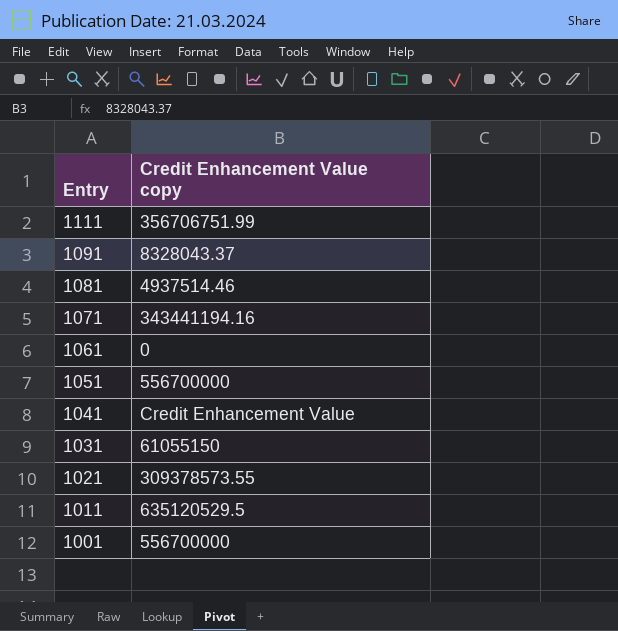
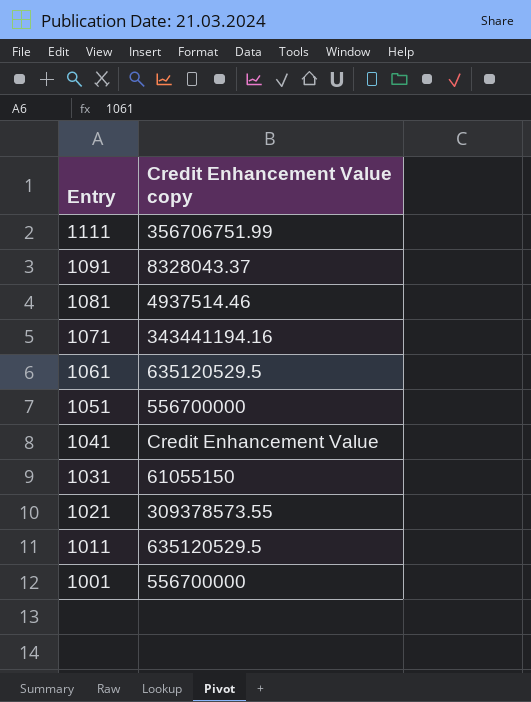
1061 | Credit Enhancement Value copy: 0 -> 635120529.5

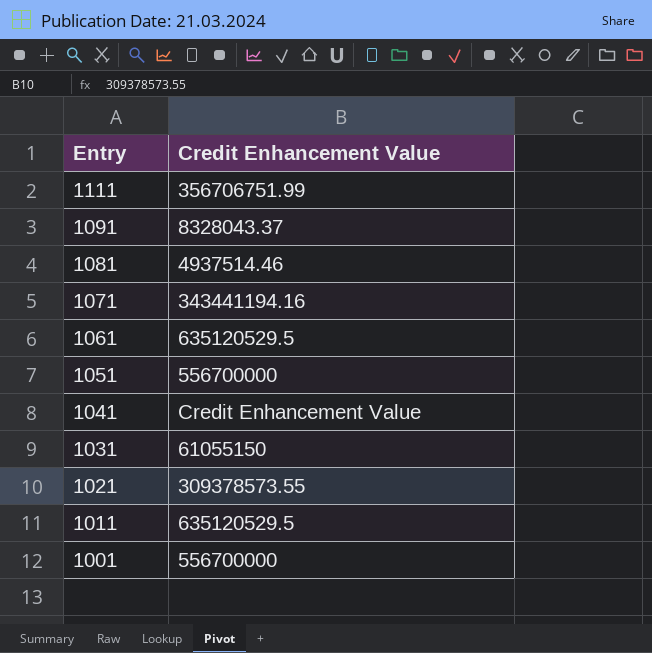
column name: Credit Enhancement Value copy -> Credit Enhancement Value

